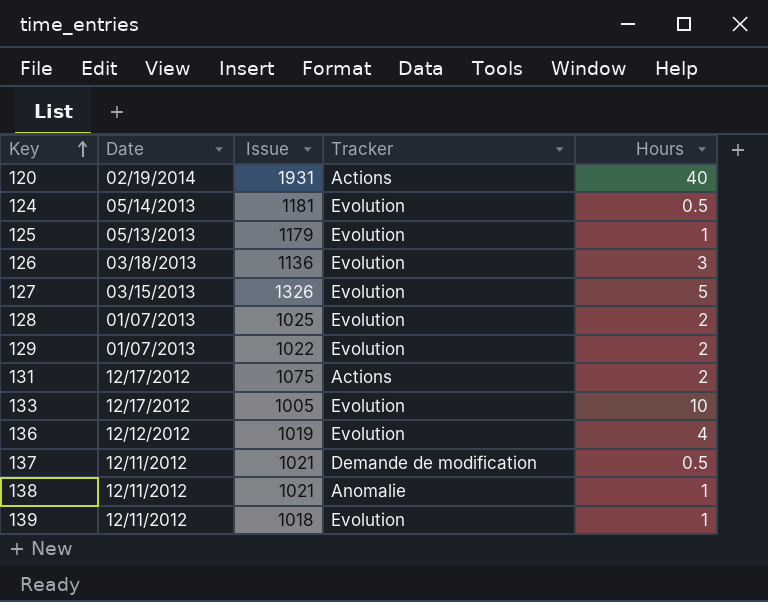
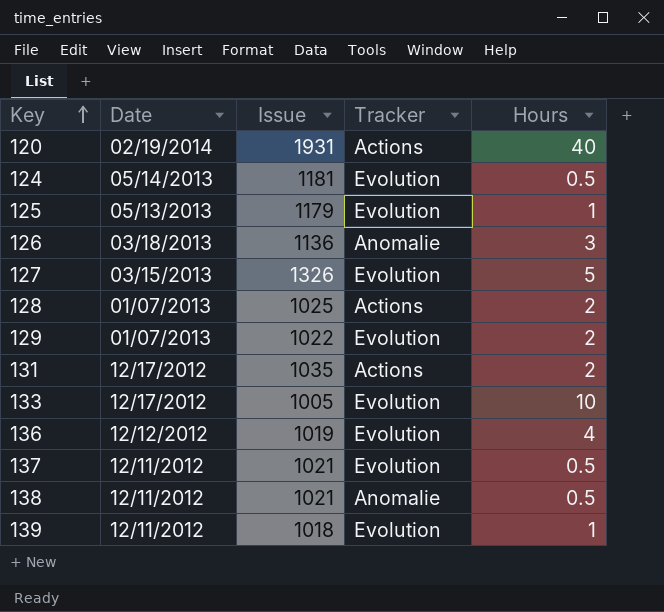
126 | Tracker: Evolution -> Anomalie
128 | Tracker: Evolution -> Actions
131 | Issue: 1075 -> 1035
137 | Tracker: Demande de modification -> Evolution
138 | Hours: 1 -> 0.5

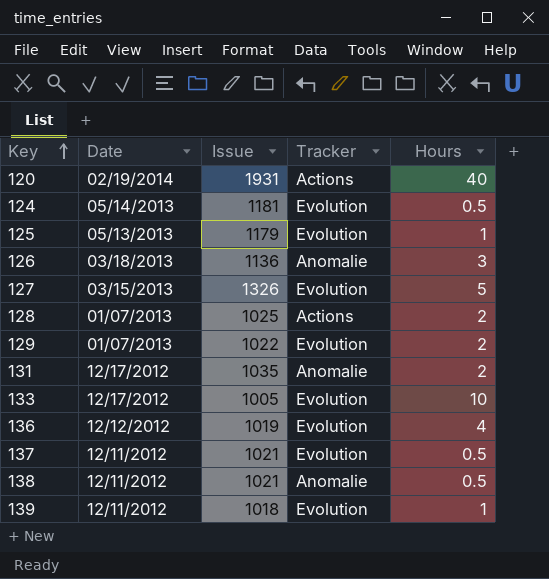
131 | Tracker: Actions -> Anomalie

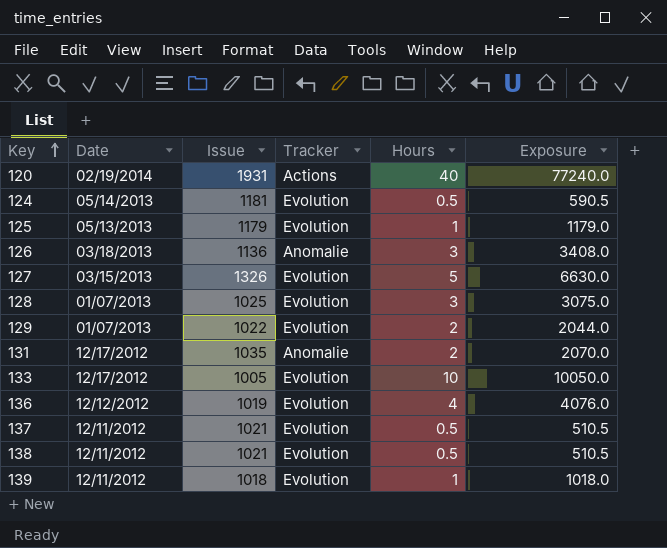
column Exposure | formula: none -> [Issue] * [Hours]
128 | Tracker: Actions -> Evolution
128 | Hours: 2 -> 3
138 | Tracker: Anomalie -> Evolution

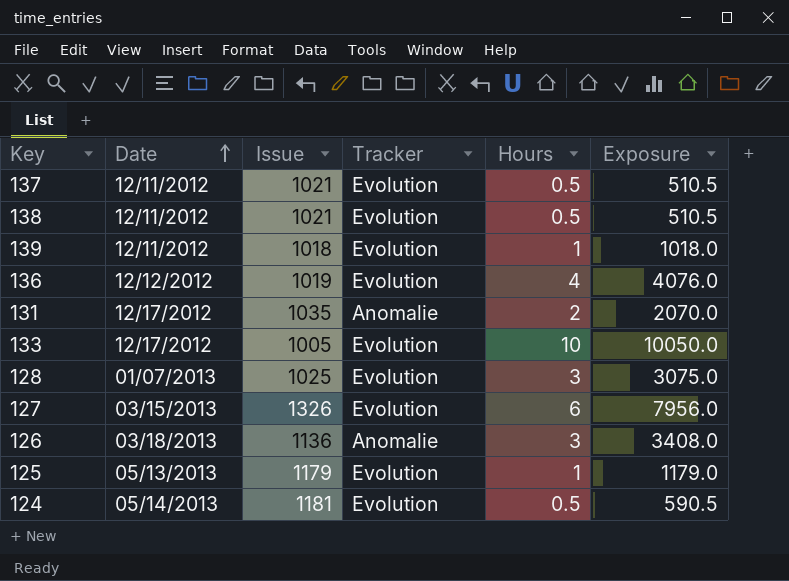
row order: Key ascending -> Date ascending
row 120: 02/19/2014 | 1931 | Actions | 40 | 77240.0 -> none
row 129: 01/07/2013 | 1022 | Evolution | 2 | 2044.0 -> none
127 | Hours: 5 -> 6
127 | Exposure: 6630.0 -> 7956.0

